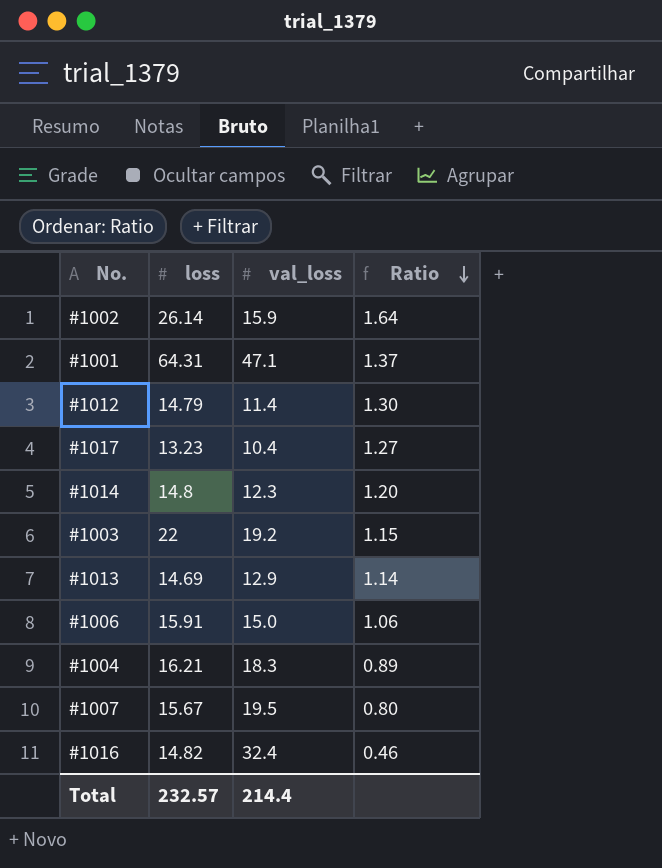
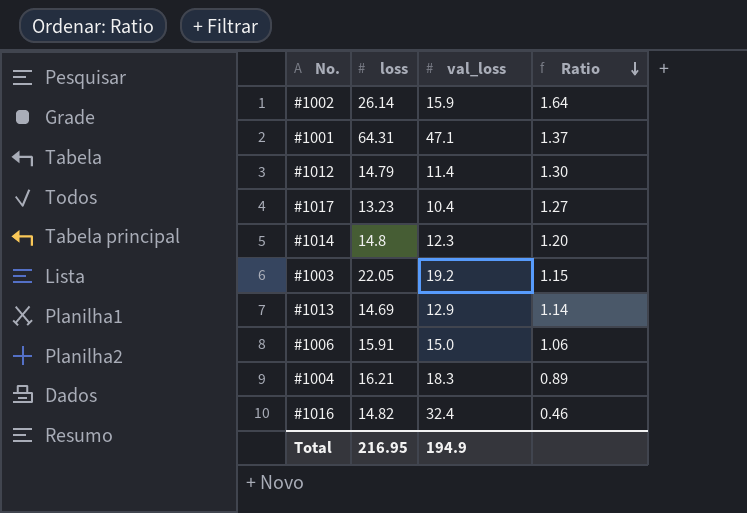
row #1007: 15.67 | 19.5 | 0.80 -> none
#1003 | loss: 22 -> 22.05
Total | loss: 232.57 -> 216.95
Total | val_loss: 214.4 -> 194.9

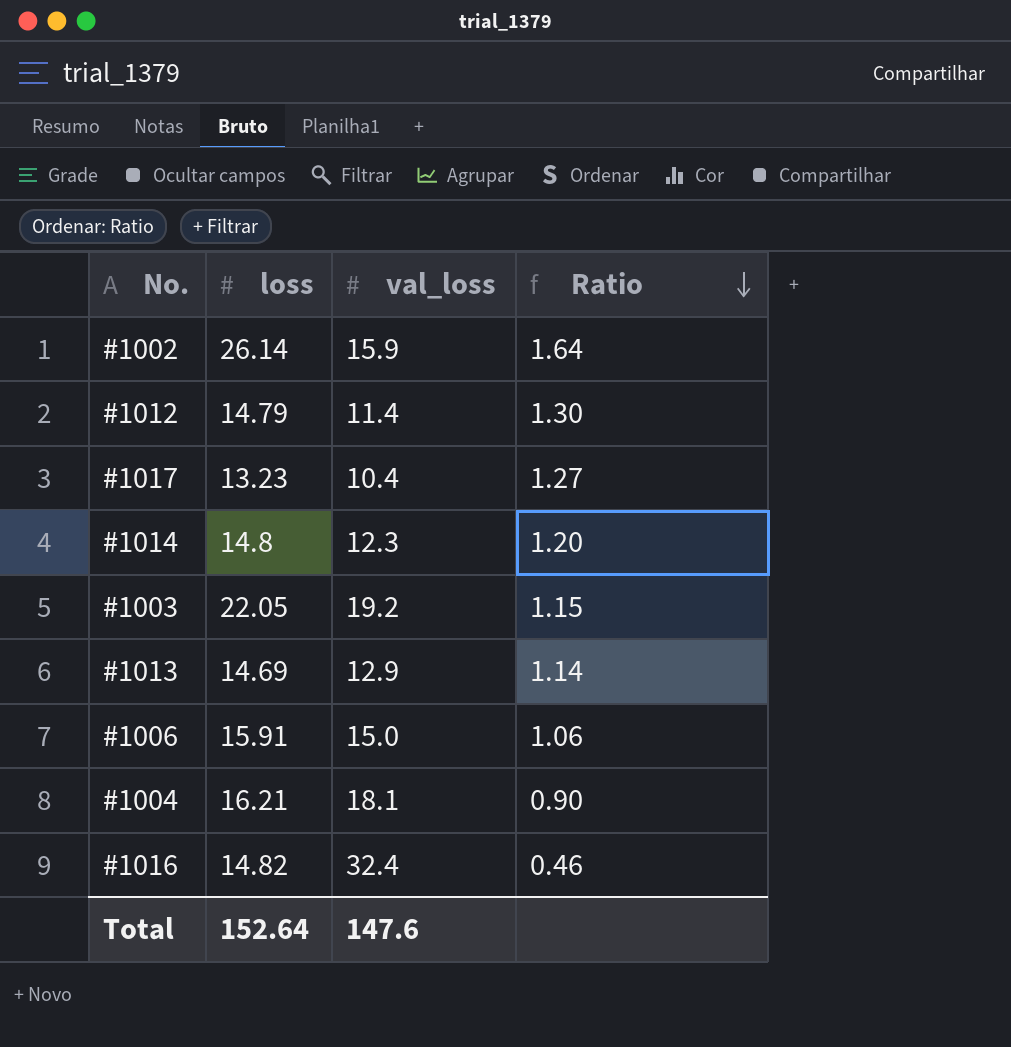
row #1001: 64.31 | 47.1 | 1.37 -> none
#1004 | val_loss: 18.3 -> 18.1
#1004 | Ratio: 0.89 -> 0.90
Total | loss: 216.95 -> 152.64
Total | val_loss: 194.9 -> 147.6

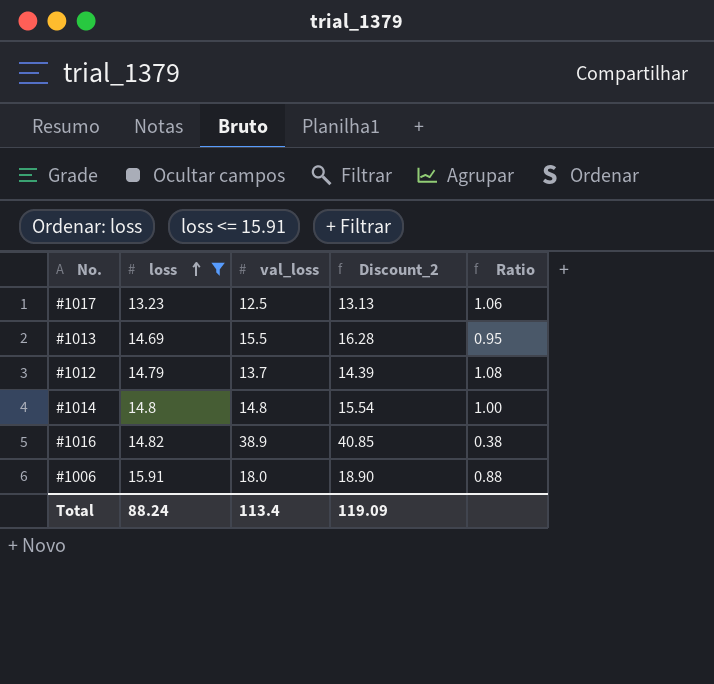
filter: none -> loss <= 15.91
row order: Ratio descending -> loss ascending
column Discount_2 | formula: none -> [val_loss] * 1.05
#1017 | val_loss: 10.4 -> 12.5
#1017 | Ratio: 1.27 -> 1.06
#1013 | val_loss: 12.9 -> 15.5
#1013 | Ratio: 1.14 -> 0.95
#1012 | val_loss: 11.4 -> 13.7
#1012 | Ratio: 1.30 -> 1.08
#1014 | val_loss: 12.3 -> 14.8
#1014 | Ratio: 1.20 -> 1.00
#1016 | val_loss: 32.4 -> 38.9
#1016 | Ratio: 0.46 -> 0.38
#1006 | val_loss: 15.0 -> 18.0
#1006 | Ratio: 1.06 -> 0.88
Total | loss: 152.64 -> 88.24
Total | val_loss: 147.6 -> 113.4

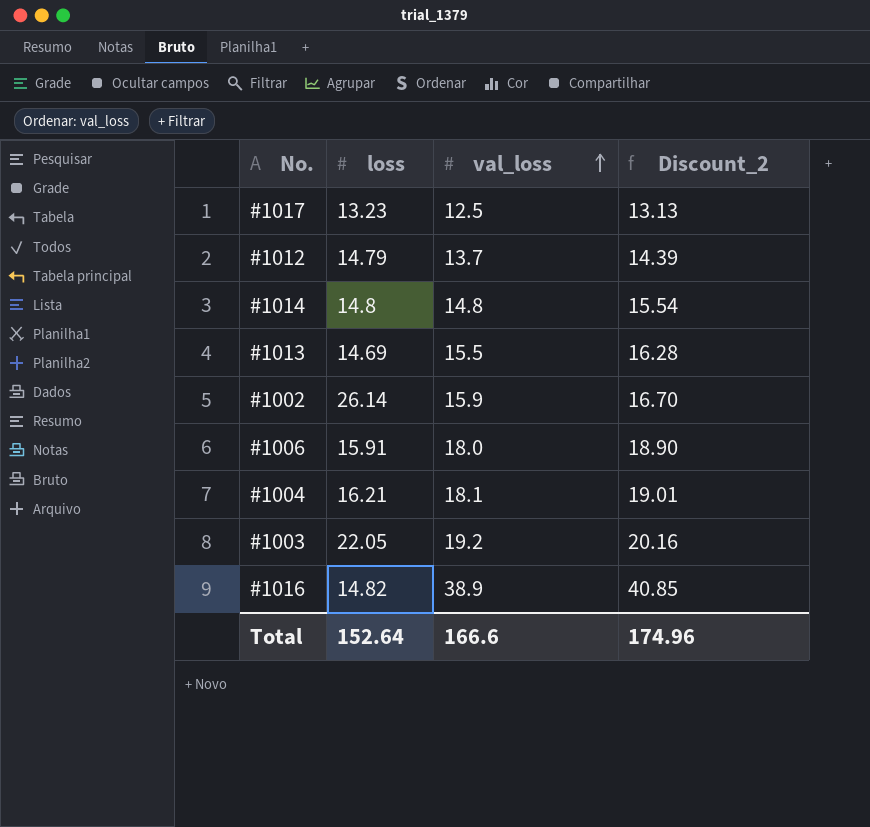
filter: loss <= 15.91 -> none
row order: loss ascending -> val_loss ascending
column Ratio | formula: [loss] / [val_loss] -> none
Total | loss: 88.24 -> 152.64
Total | val_loss: 113.4 -> 166.6
Total | Discount_2: 119.09 -> 174.96

